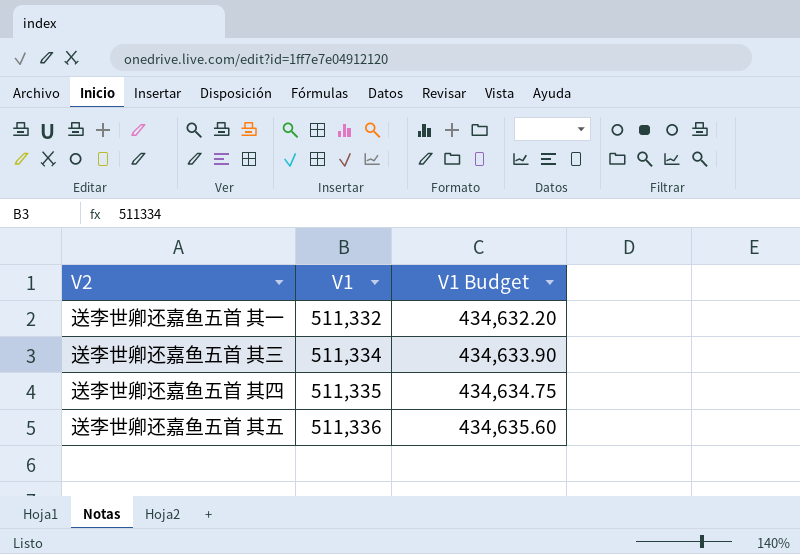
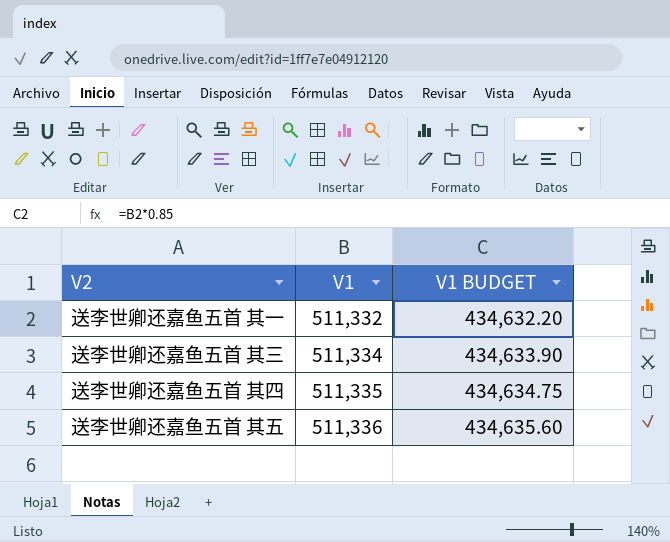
column name: V1 Budget -> V1 BUDGET

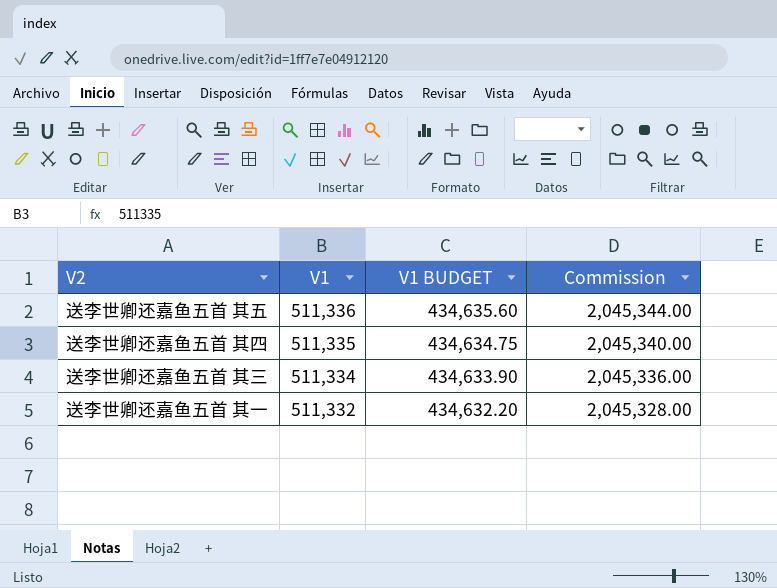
row order: V1 ascending -> V1 descending
column Commission | formula: none -> [V1] * 4

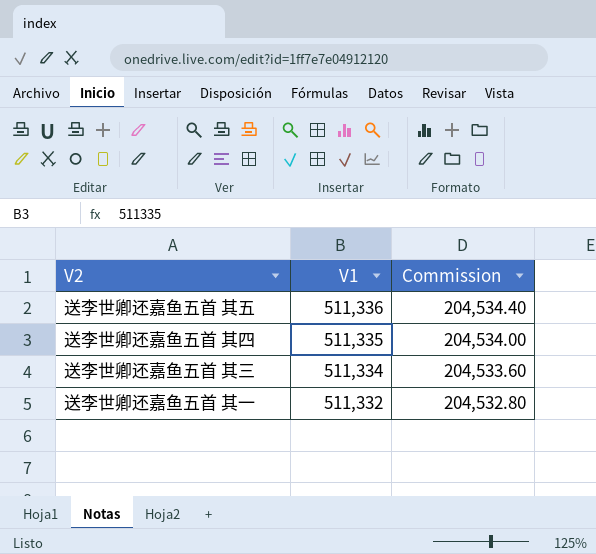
column V1 BUDGET | formula: [V1] * 0.85 -> none
column Commission | formula: [V1] * 4 -> [V1] * 0.4

